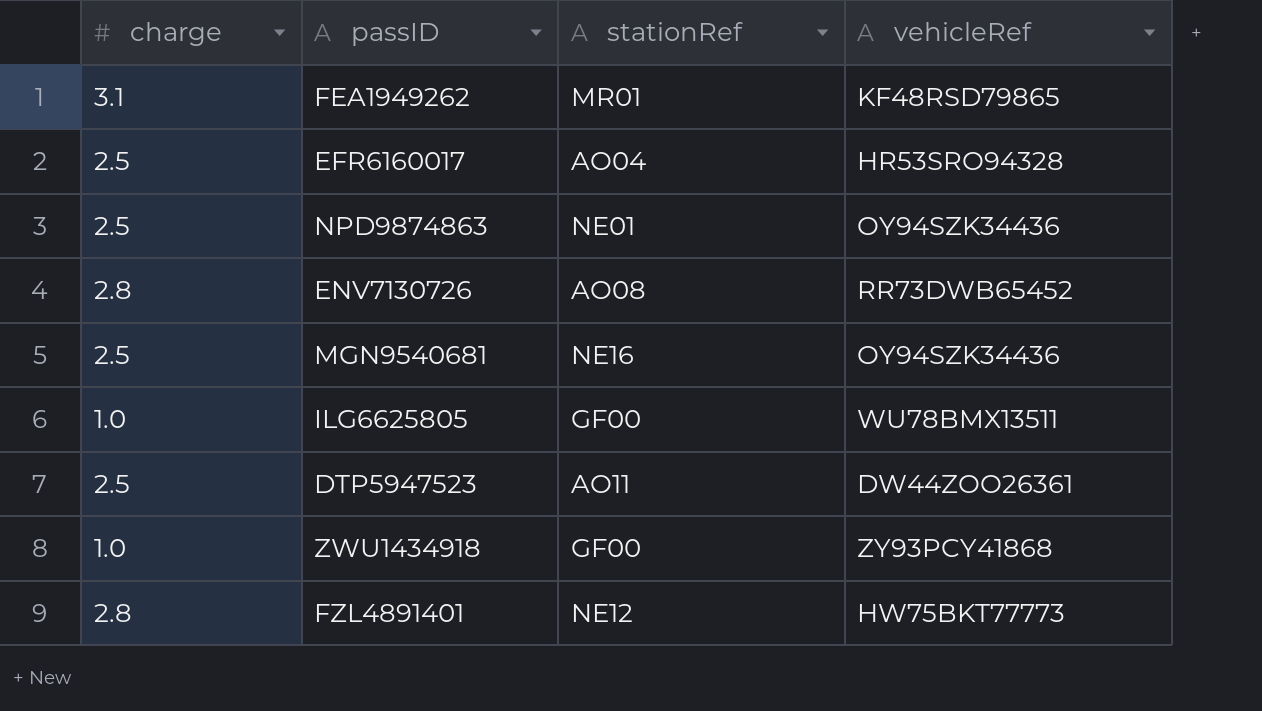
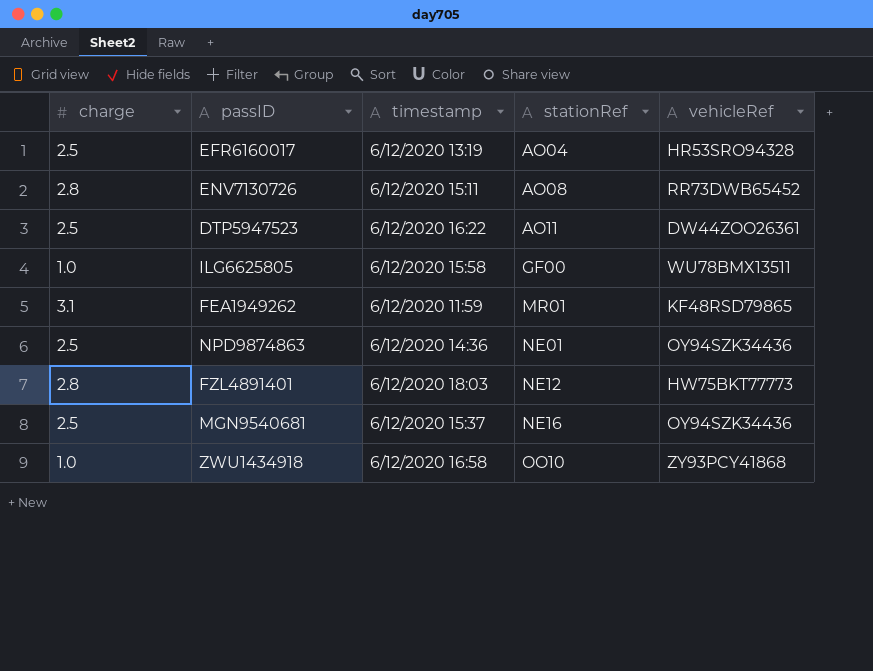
row order: none -> stationRef ascending
column timestamp | position: none -> 3
ZWU1434918 | stationRef: GF00 -> OO10

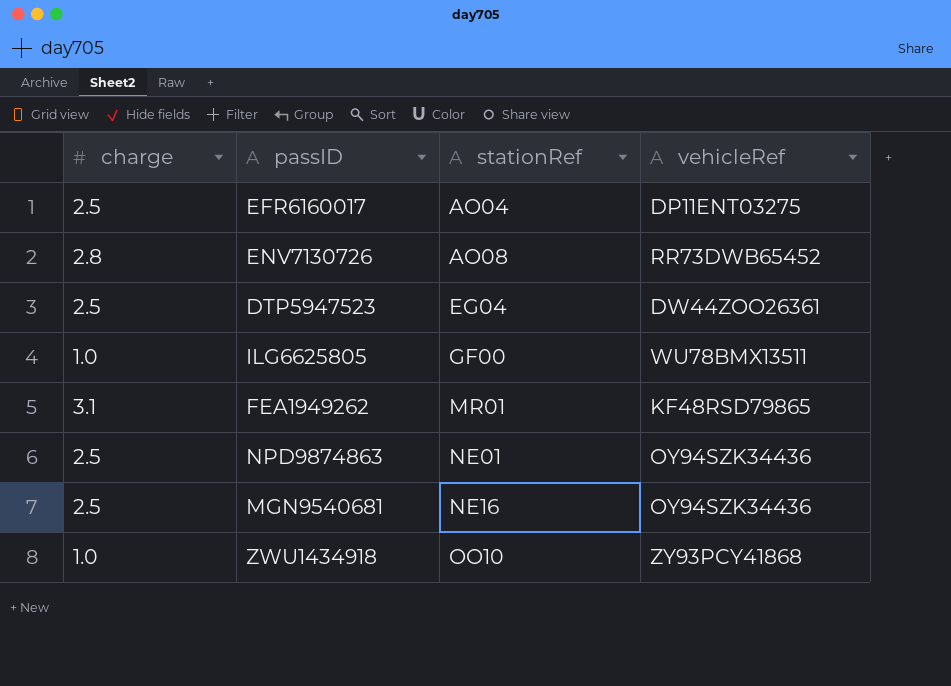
column timestamp | position: 3 -> none
row FZL4891401: 2.8 | 6/12/2020 18:03 | NE12 | HW75BKT77773 -> none
EFR6160017 | vehicleRef: HR53SRO94328 -> DP11ENT03275
DTP5947523 | stationRef: AO11 -> EG04

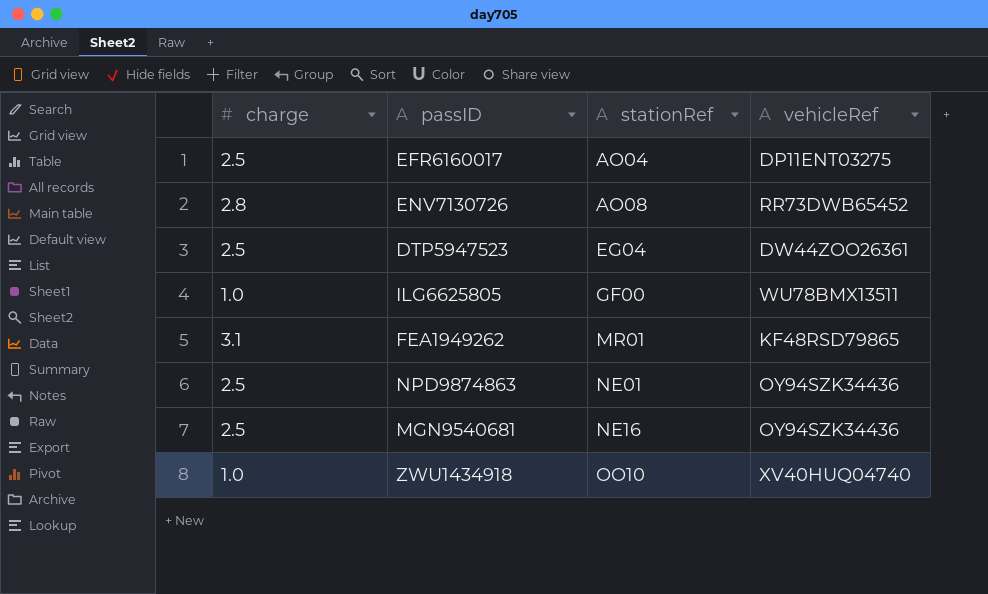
ZWU1434918 | vehicleRef: ZY93PCY41868 -> XV40HUQ04740

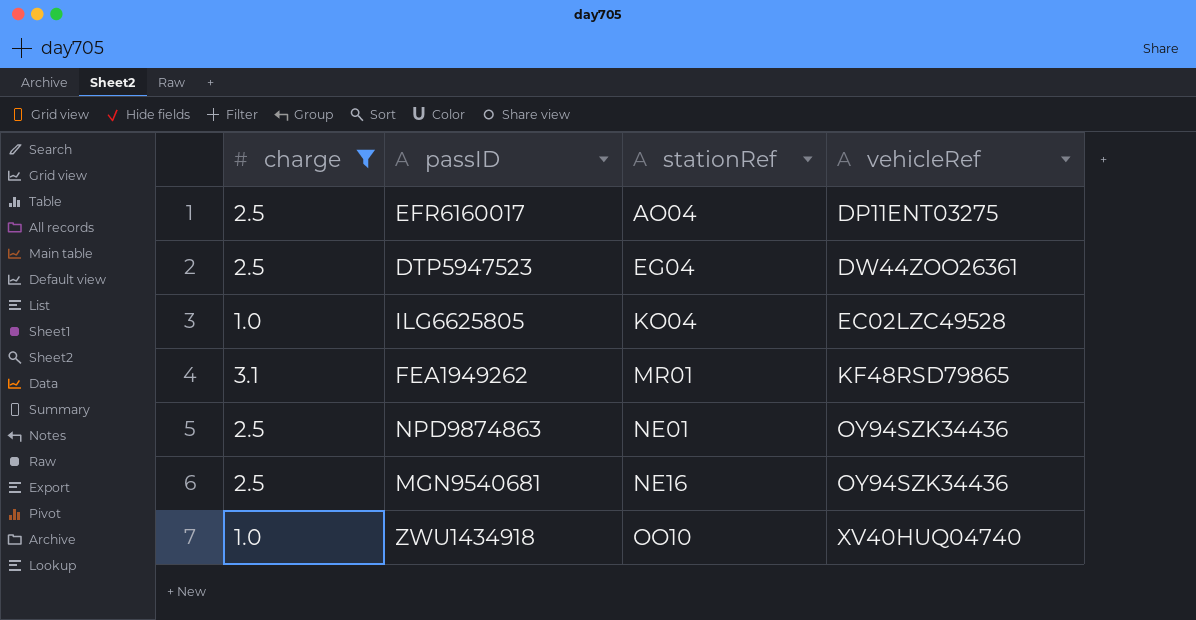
filter: none -> charge != 2.8
ILG6625805 | stationRef: GF00 -> KO04
ILG6625805 | vehicleRef: WU78BMX13511 -> EC02LZC49528

